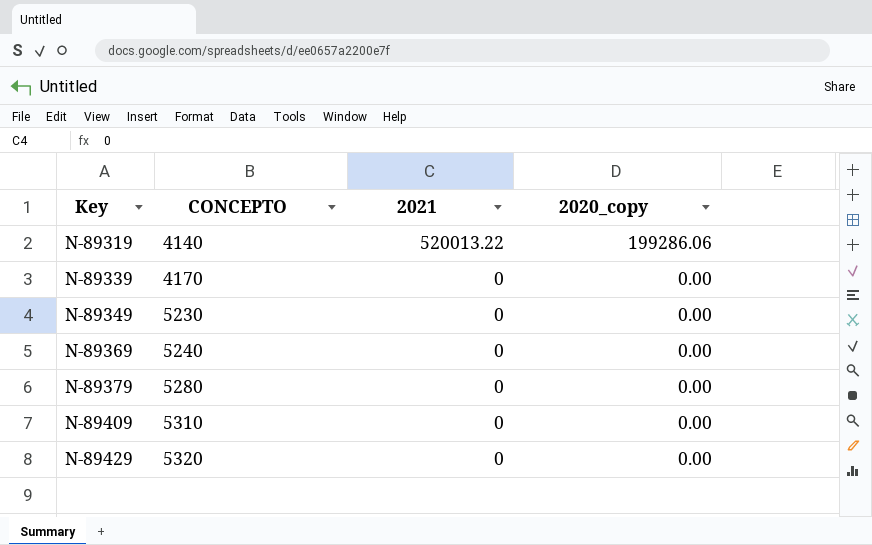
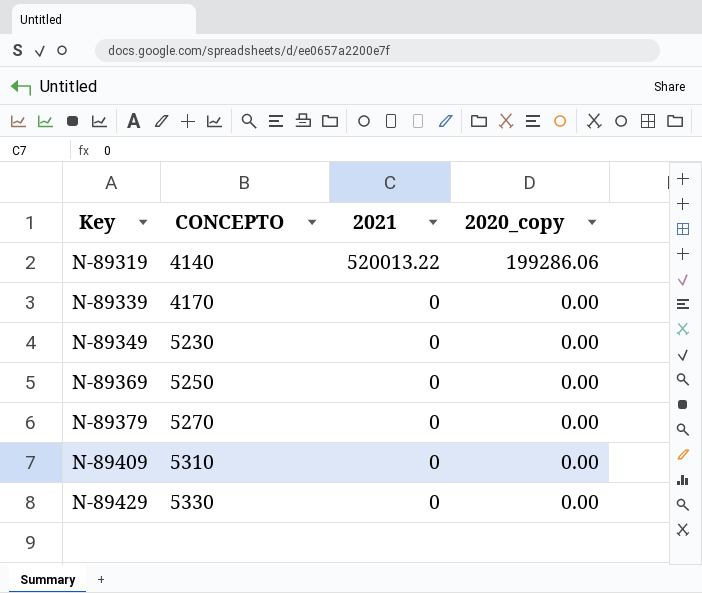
N-89369 | CONCEPTO: 5240 -> 5250
N-89379 | CONCEPTO: 5280 -> 5270
N-89429 | CONCEPTO: 5320 -> 5330

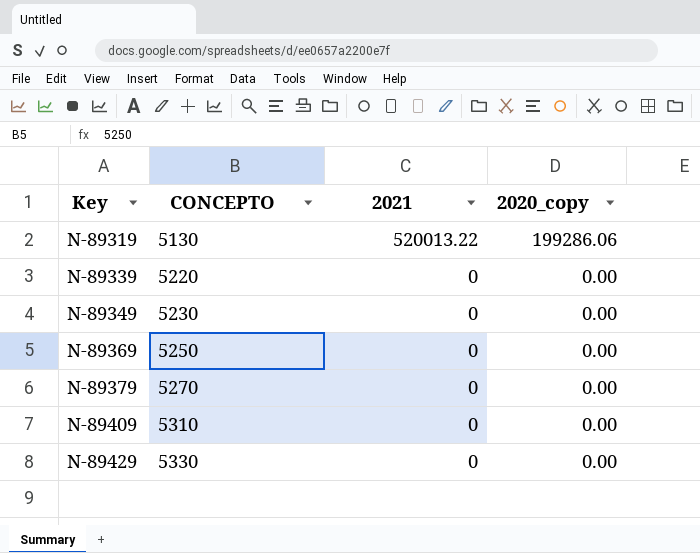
N-89319 | CONCEPTO: 4140 -> 5130
N-89339 | CONCEPTO: 4170 -> 5220

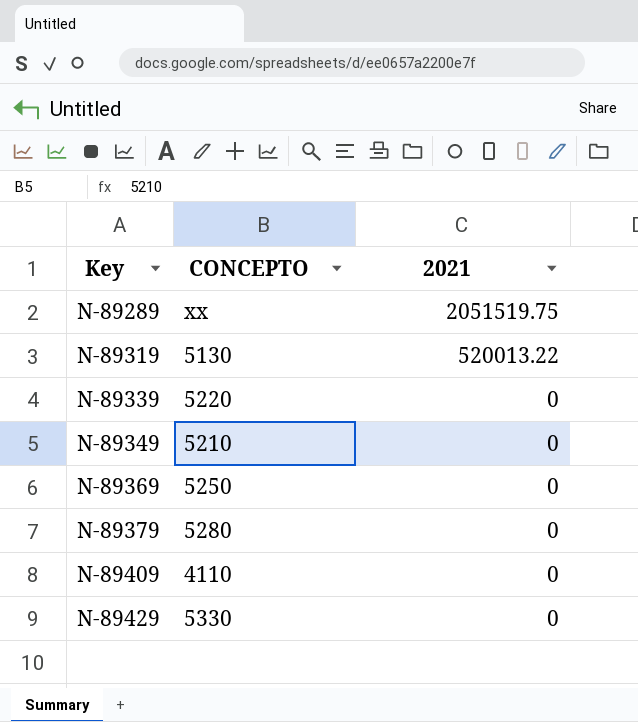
column 2020_copy | position: 4 -> none
row N-89289: none -> xx | 2051519.75
N-89349 | CONCEPTO: 5230 -> 5210
N-89379 | CONCEPTO: 5270 -> 5280
N-89409 | CONCEPTO: 5310 -> 4110

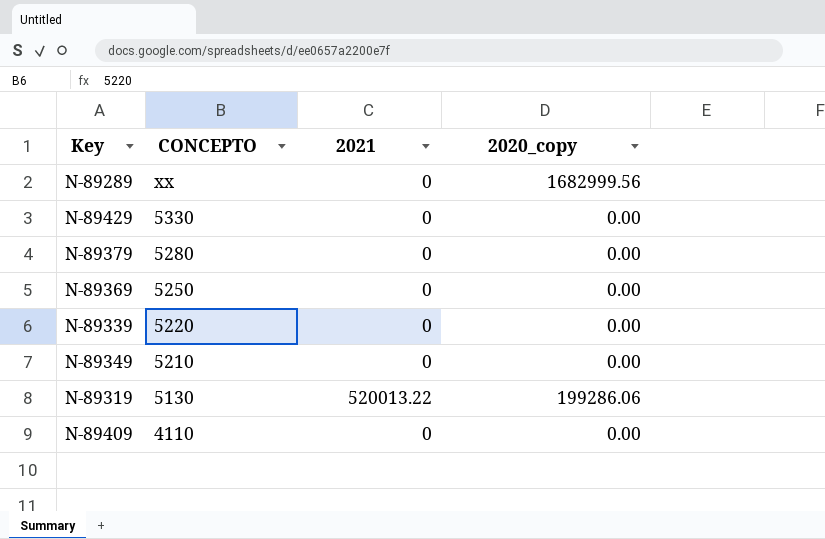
row order: Key ascending -> CONCEPTO descending
column 2020_copy | position: none -> 4
N-89289 | 2021: 2051519.75 -> 0

